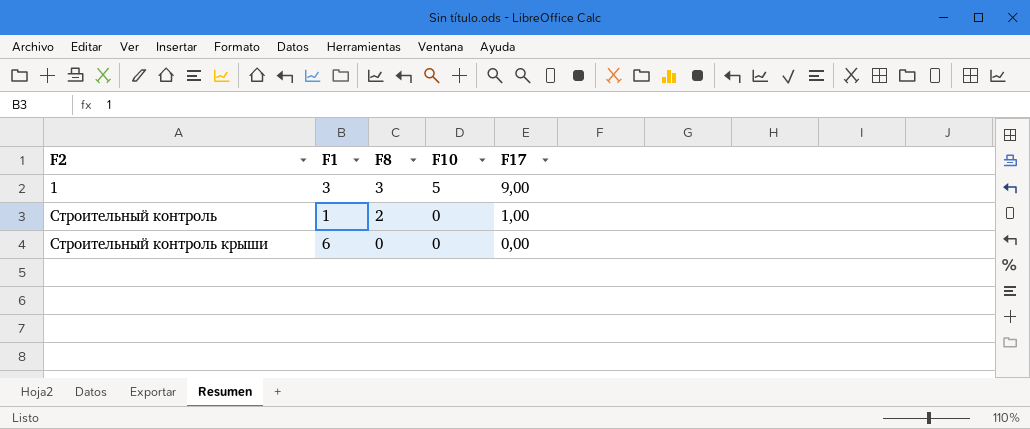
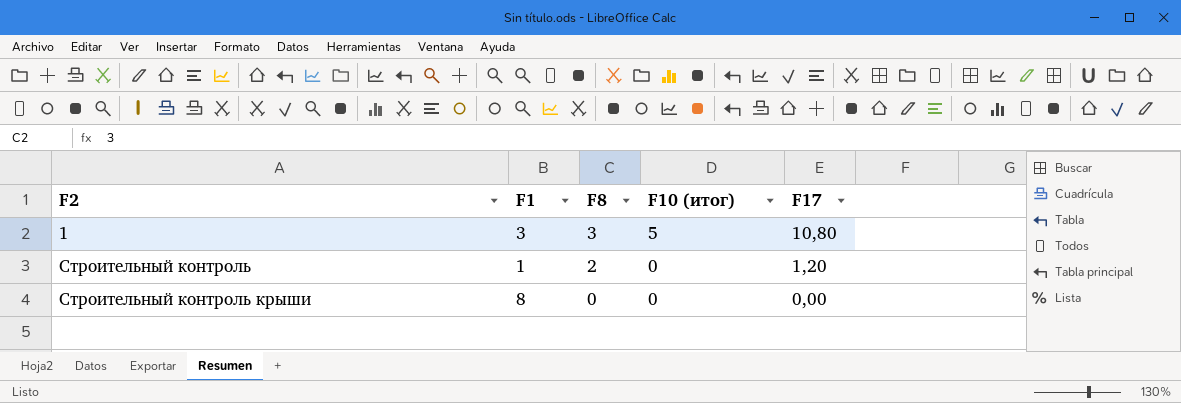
column name: F10 -> F10 (итог)
1 | F17: 9,00 -> 10,80
Строительный контроль | F17: 1,00 -> 1,20
Строительный контроль крыши | F1: 6 -> 8

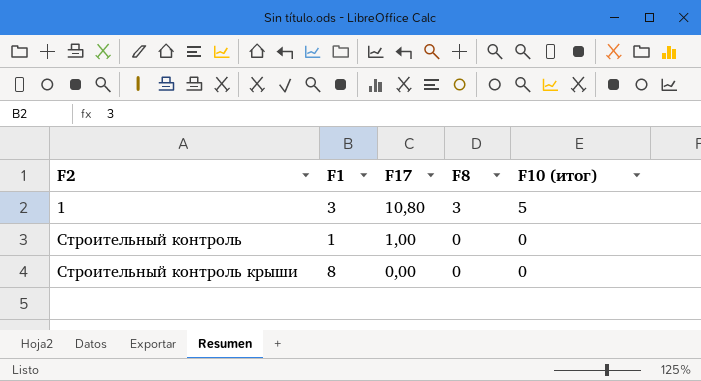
column F17 | position: 5 -> 3
Строительный контроль | F17: 1,20 -> 1,00
Строительный контроль | F8: 2 -> 0

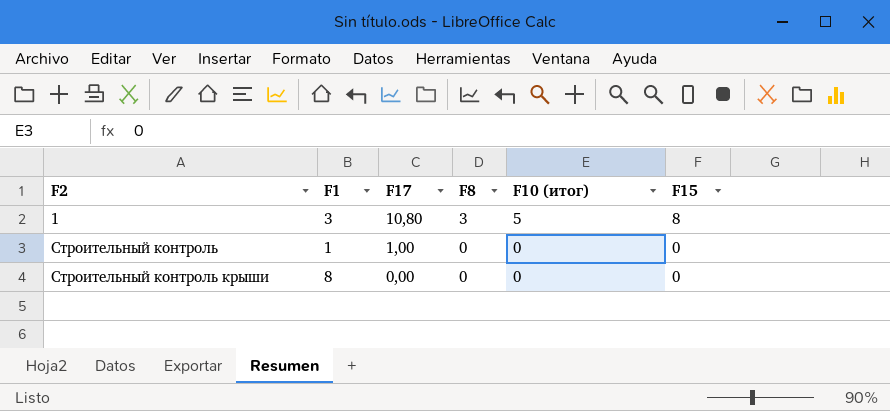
column F15 | position: none -> 6

